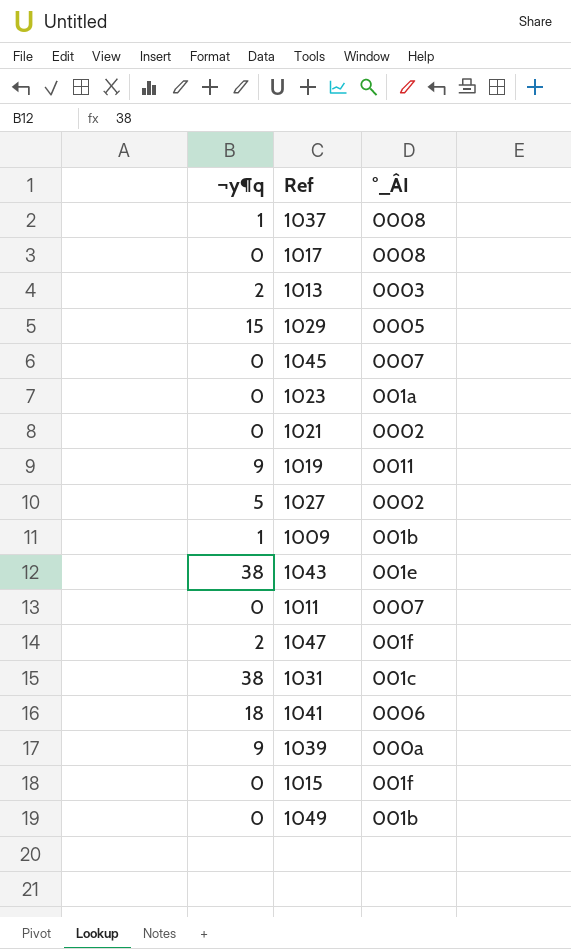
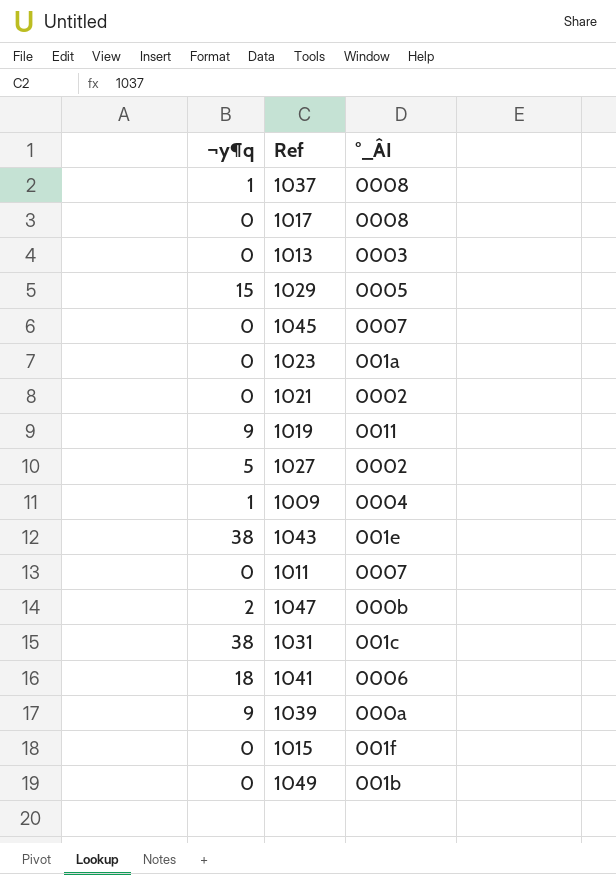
1013 | ¬y¶q: 2 -> 0
1009 | °_ÂI: 001b -> 0004
1047 | °_ÂI: 001f -> 000b

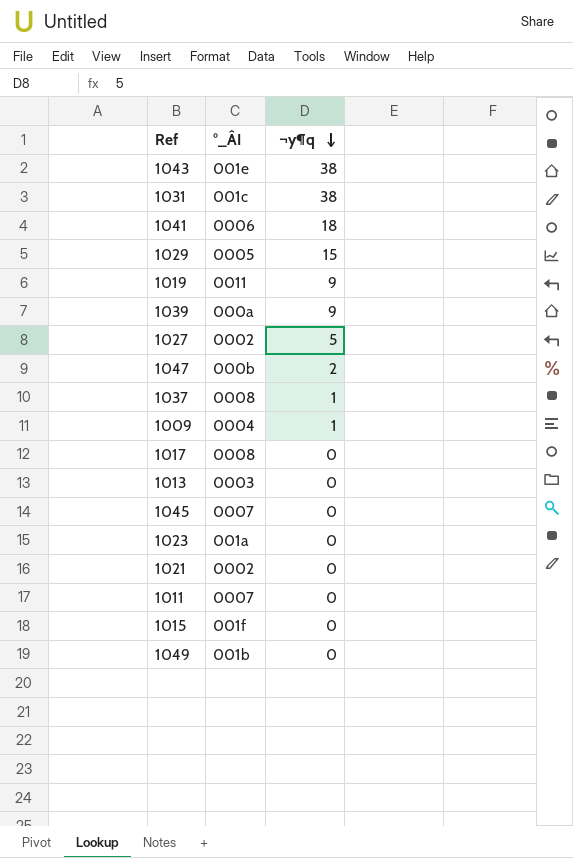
row order: none -> ¬y¶q descending
column ¬y¶q | position: 1 -> 3

